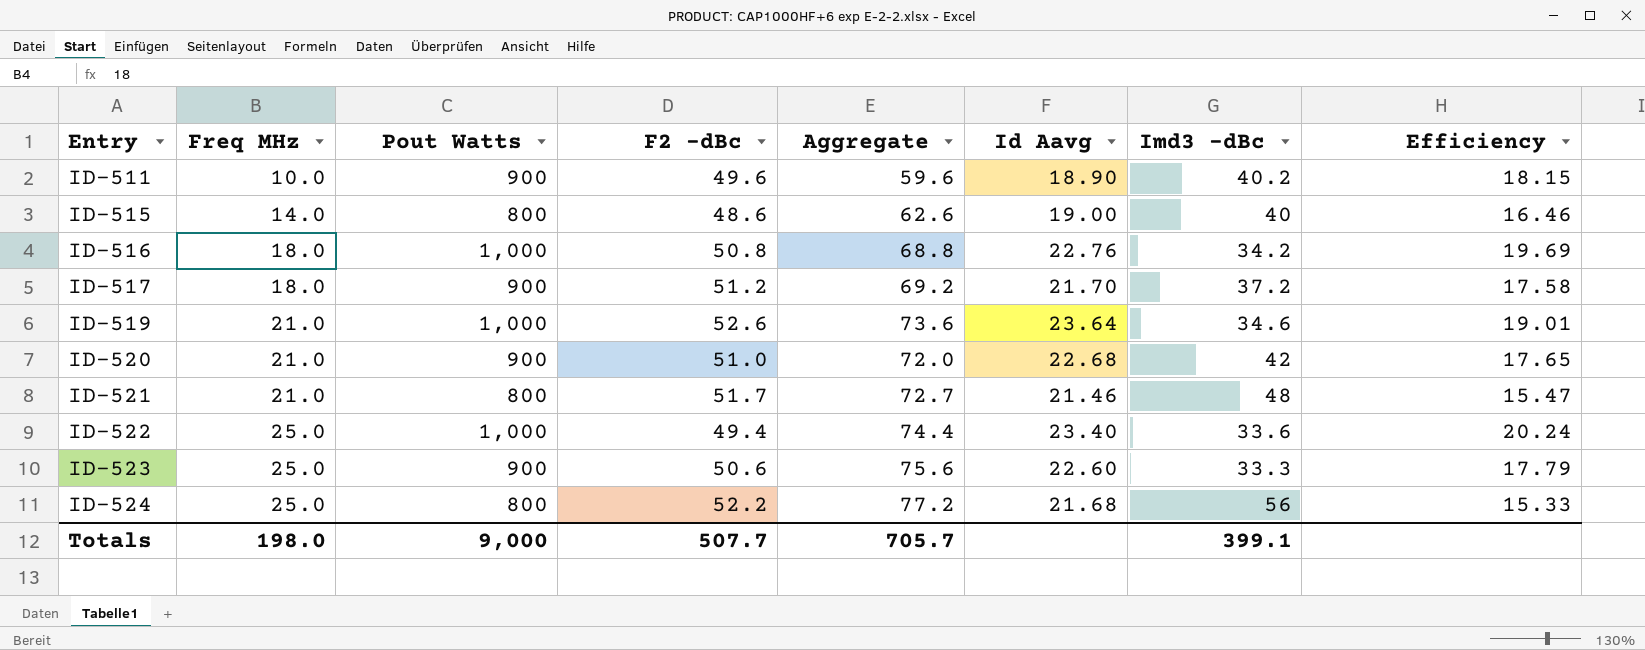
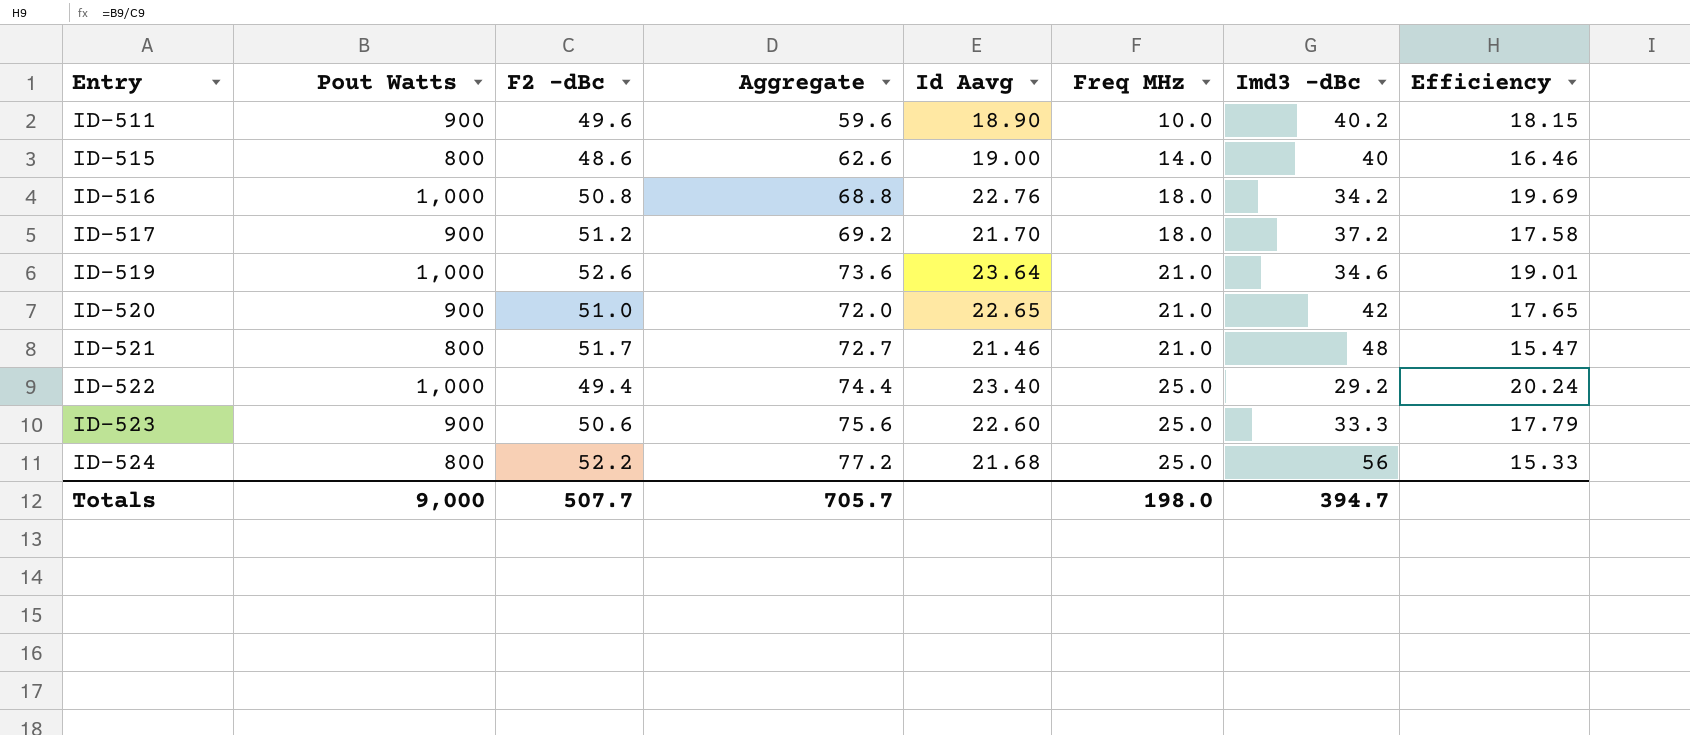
column Freq MHz | position: 2 -> 6
ID-520 | Id Aavg: 22.68 -> 22.65
ID-522 | Imd3 -dBc: 33.6 -> 29.2
Totals | Imd3 -dBc: 399.1 -> 394.7

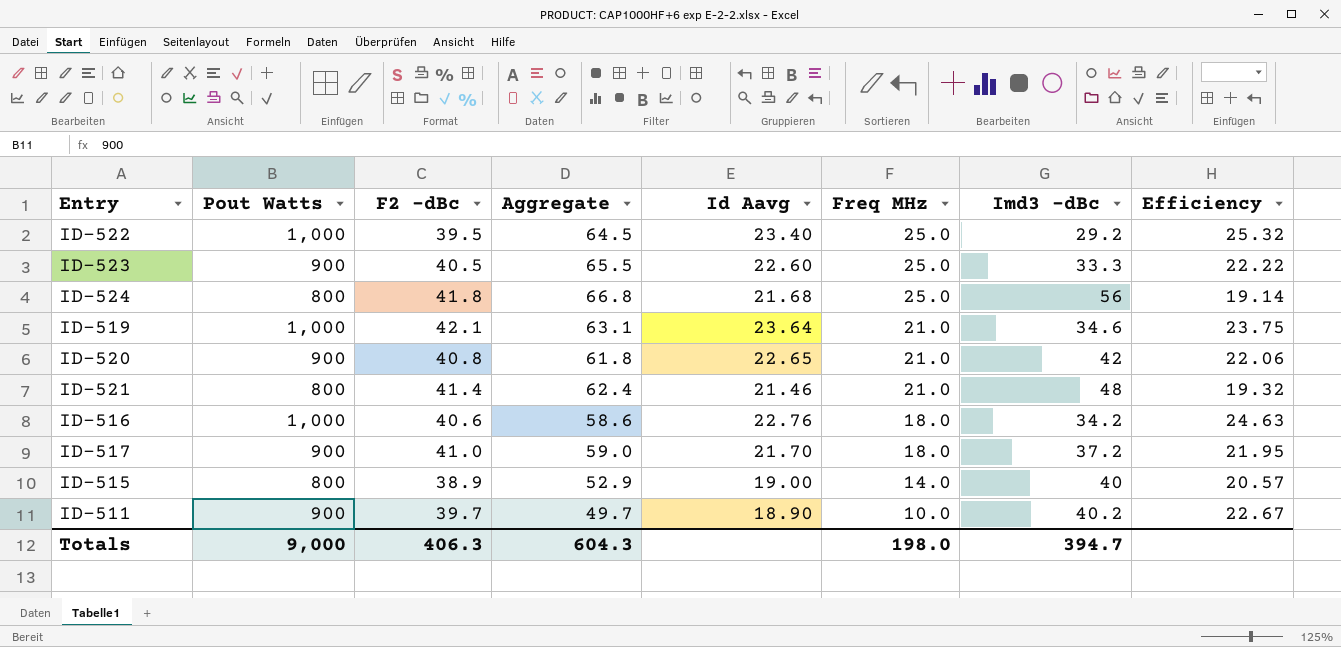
row order: Entry ascending -> Freq MHz descending
ID-522 | F2 -dBc: 49.4 -> 39.5
ID-522 | Aggregate: 74.4 -> 64.5
ID-522 | Efficiency: 20.24 -> 25.32
ID-523 | F2 -dBc: 50.6 -> 40.5
ID-523 | Aggregate: 75.6 -> 65.5
ID-523 | Efficiency: 17.79 -> 22.22
ID-524 | F2 -dBc: 52.2 -> 41.8
ID-524 | Aggregate: 77.2 -> 66.8
ID-524 | Efficiency: 15.33 -> 19.14
ID-519 | F2 -dBc: 52.6 -> 42.1
ID-519 | Aggregate: 73.6 -> 63.1
ID-519 | Efficiency: 19.01 -> 23.75
ID-520 | F2 -dBc: 51.0 -> 40.8
ID-520 | Aggregate: 72.0 -> 61.8
ID-520 | Efficiency: 17.65 -> 22.06
ID-521 | F2 -dBc: 51.7 -> 41.4
ID-521 | Aggregate: 72.7 -> 62.4
ID-521 | Efficiency: 15.47 -> 19.32
ID-516 | F2 -dBc: 50.8 -> 40.6
ID-516 | Aggregate: 68.8 -> 58.6
ID-516 | Efficiency: 19.69 -> 24.63
ID-517 | F2 -dBc: 51.2 -> 41.0
ID-517 | Aggregate: 69.2 -> 59.0
ID-517 | Efficiency: 17.58 -> 21.95
ID-515 | F2 -dBc: 48.6 -> 38.9
ID-515 | Aggregate: 62.6 -> 52.9
ID-515 | Efficiency: 16.46 -> 20.57
ID-511 | F2 -dBc: 49.6 -> 39.7
ID-511 | Aggregate: 59.6 -> 49.7
ID-511 | Efficiency: 18.15 -> 22.67
Totals | F2 -dBc: 507.7 -> 406.3
Totals | Aggregate: 705.7 -> 604.3

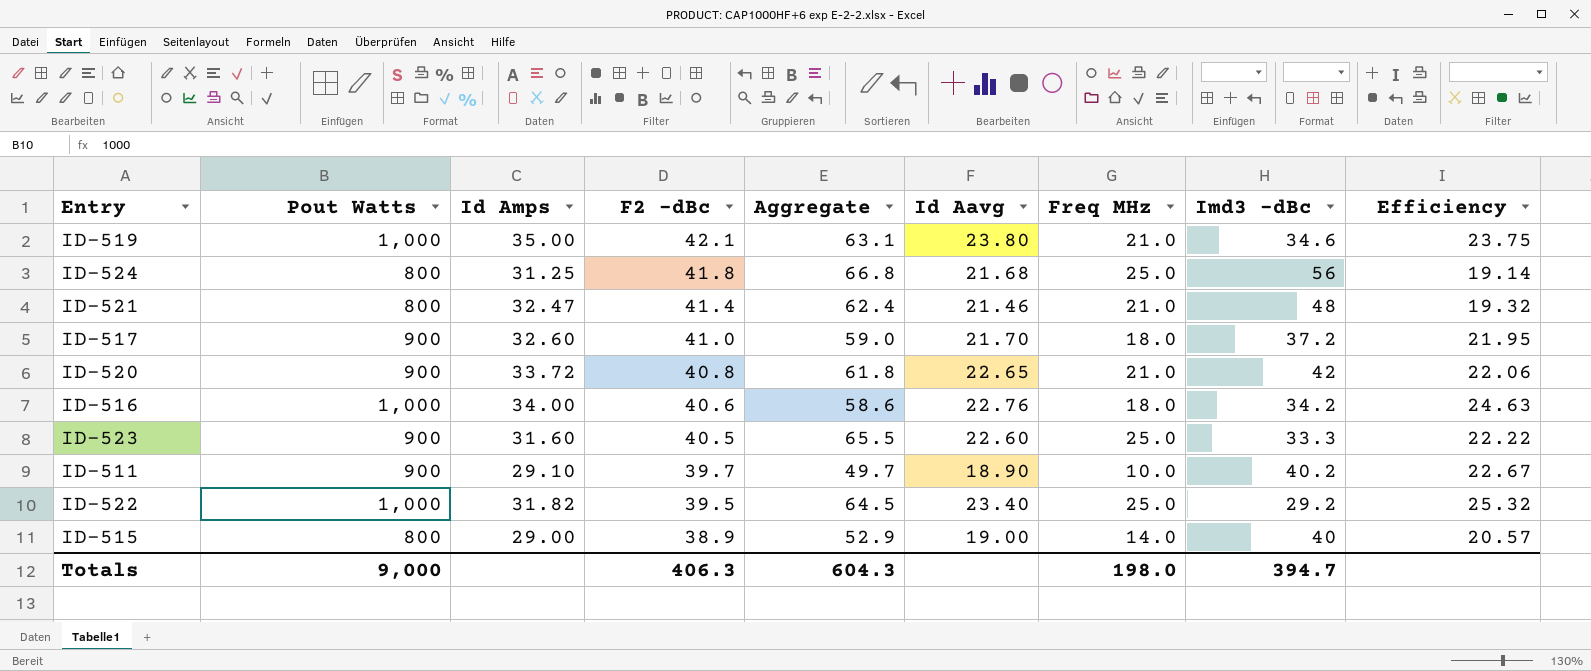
row order: Freq MHz descending -> F2 -dBc descending
column Id Amps | position: none -> 3
ID-519 | Id Aavg: 23.64 -> 23.80

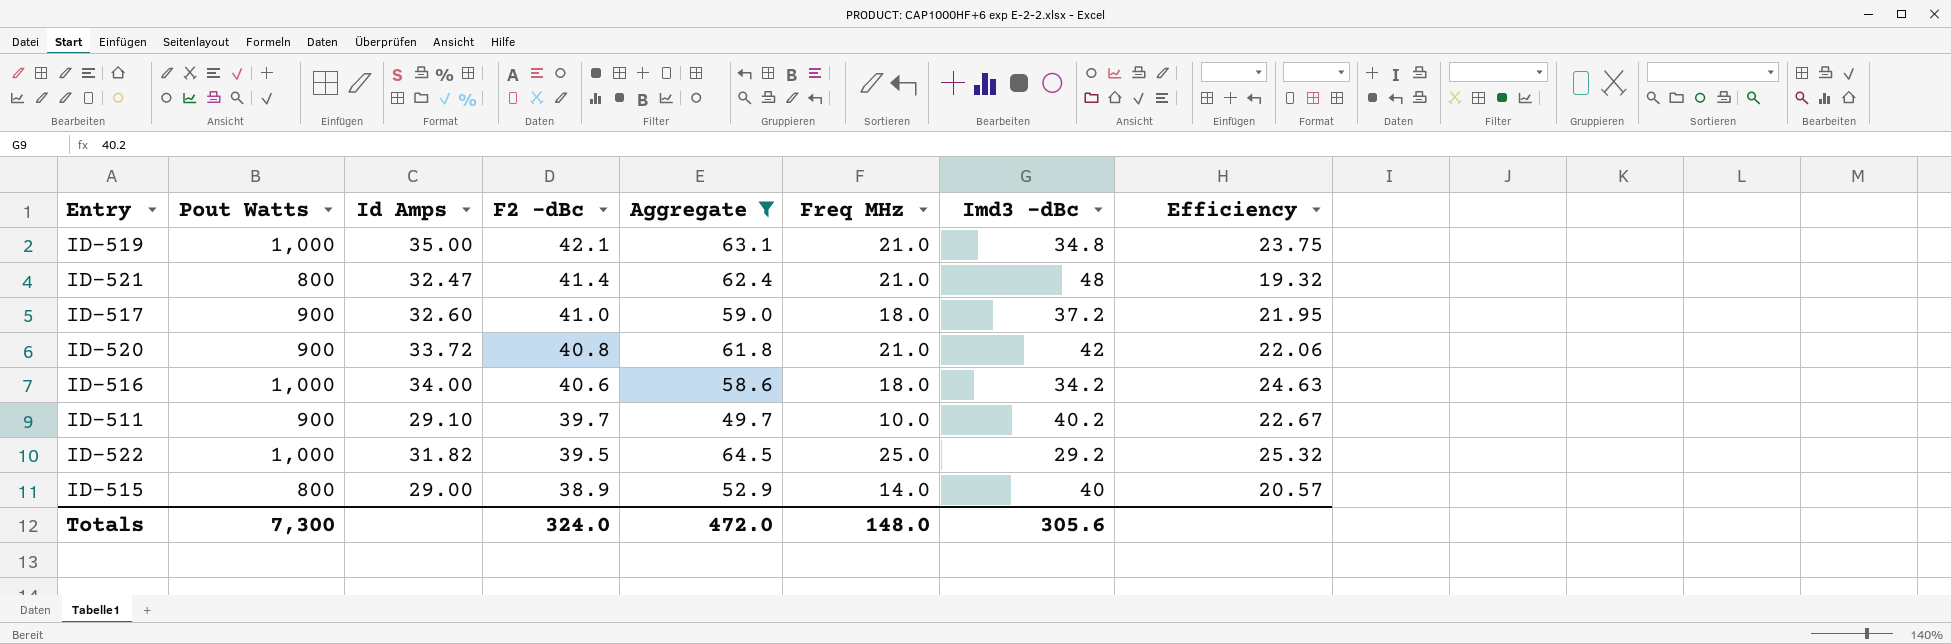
filter: none -> Aggregate <= 64.5
column Id Aavg | position: 6 -> none
ID-519 | Imd3 -dBc: 34.6 -> 34.8
Totals | Pout Watts: 9,000 -> 7,300
Totals | F2 -dBc: 406.3 -> 324.0
Totals | Aggregate: 604.3 -> 472.0
Totals | Freq MHz: 198.0 -> 148.0
Totals | Imd3 -dBc: 394.7 -> 305.6

